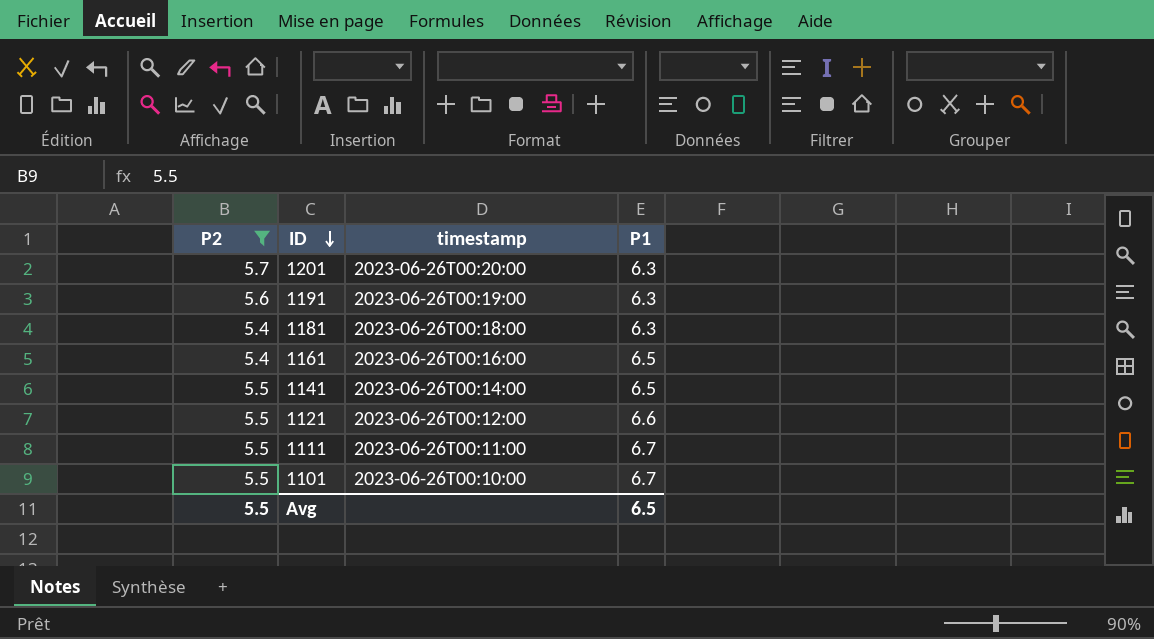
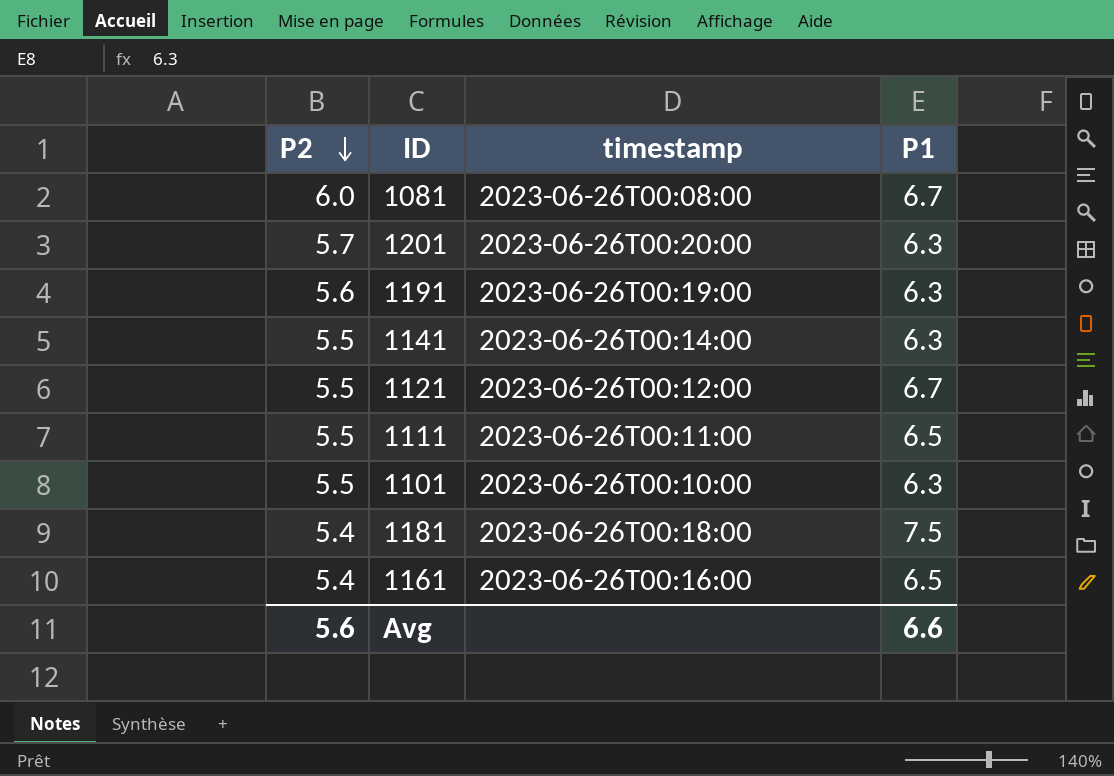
filter: P2 != 6.0 -> none
row order: ID descending -> P2 descending
1141 | P1: 6.5 -> 6.3
1121 | P1: 6.6 -> 6.7
1111 | P1: 6.7 -> 6.5
1101 | P1: 6.7 -> 6.3
1181 | P1: 6.3 -> 7.5
Avg | P2: 5.5 -> 5.6
Avg | P1: 6.5 -> 6.6

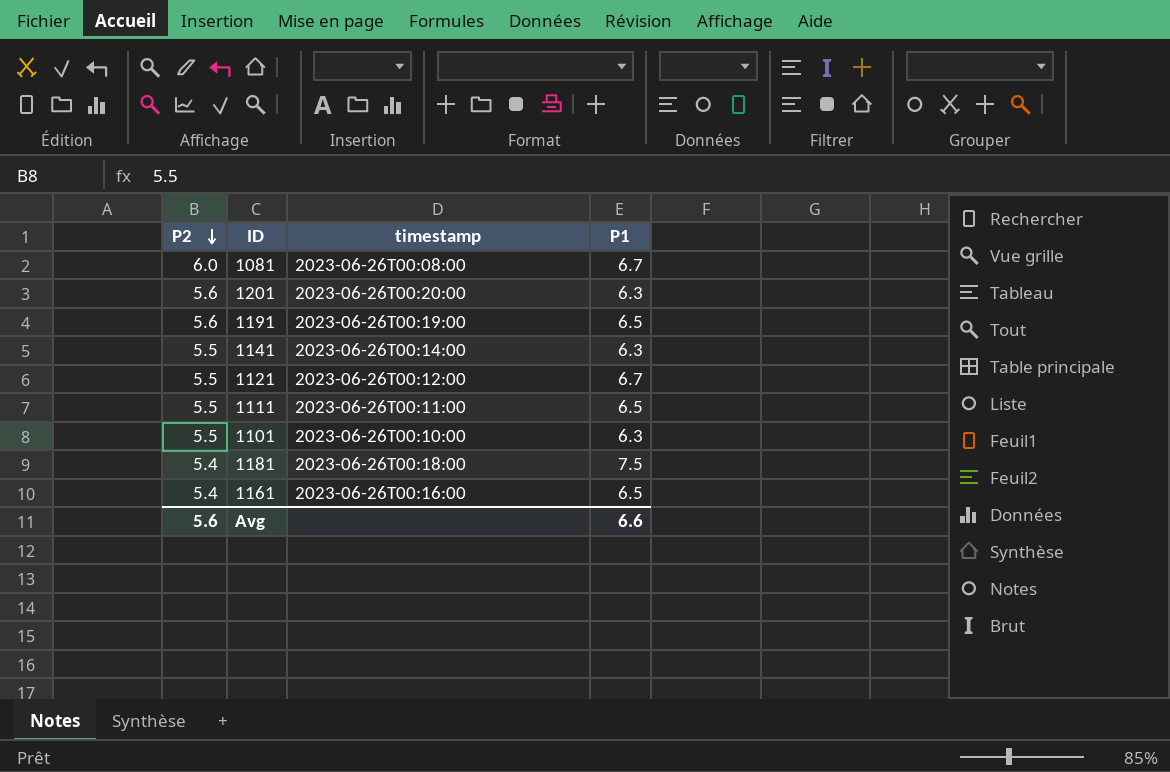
1201 | P2: 5.7 -> 5.6
1191 | P1: 6.3 -> 6.5

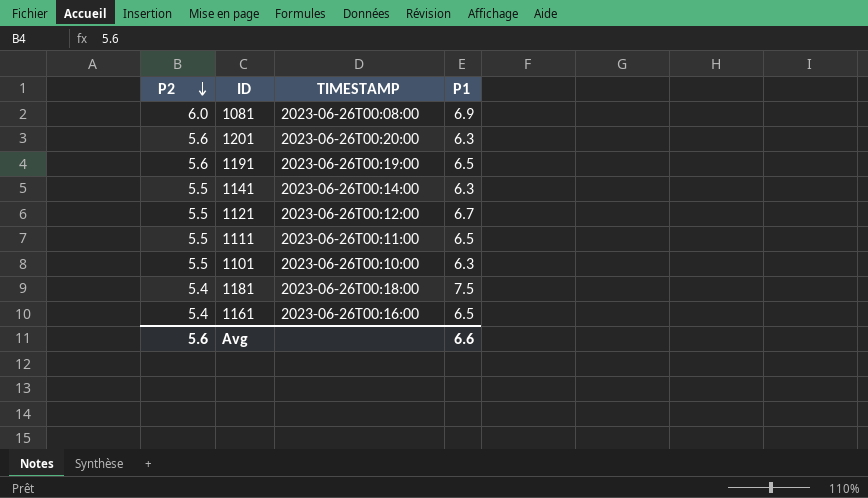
column name: timestamp -> TIMESTAMP
1081 | P1: 6.7 -> 6.9

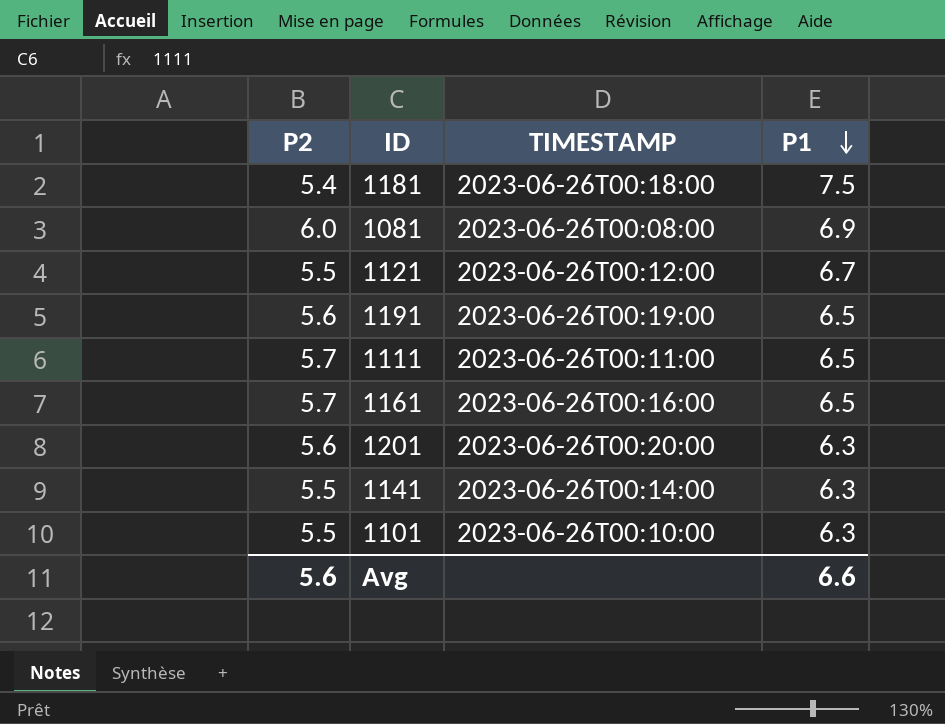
row order: P2 descending -> P1 descending
1111 | P2: 5.5 -> 5.7
1161 | P2: 5.4 -> 5.7

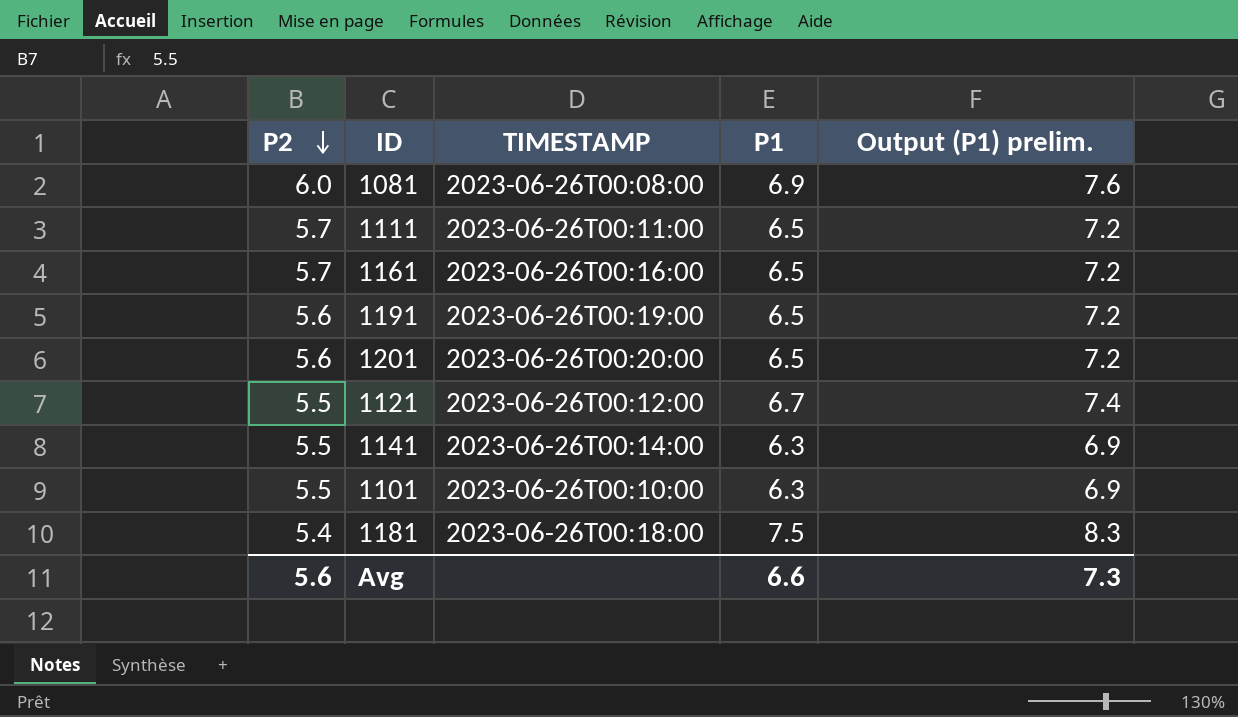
row order: P1 descending -> P2 descending
column Output (P1) prelim. | formula: none -> [P1] * 1.1
1201 | P1: 6.3 -> 6.5

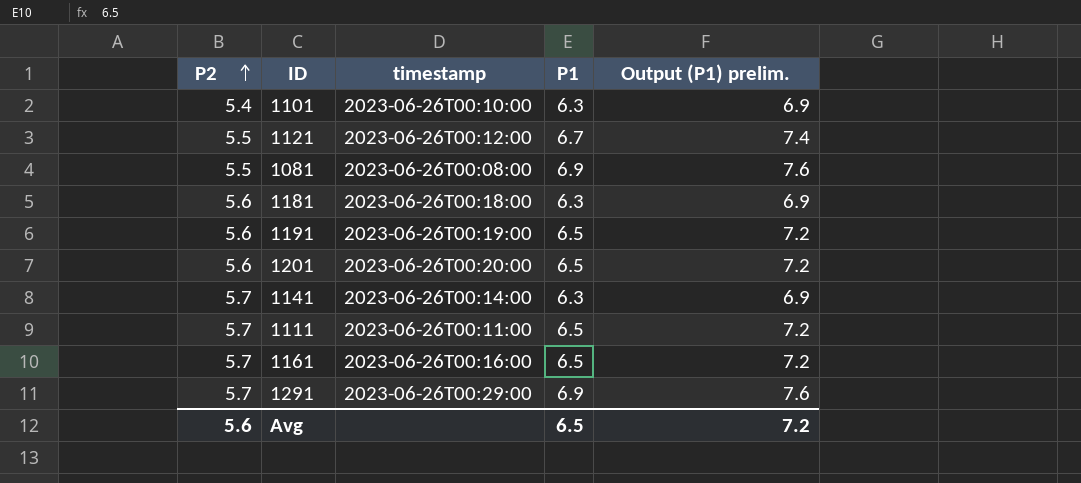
row order: P2 descending -> P2 ascending
column name: TIMESTAMP -> timestamp
1101 | P2: 5.5 -> 5.4
1081 | P2: 6.0 -> 5.5
1181 | P2: 5.4 -> 5.6
1181 | P1: 7.5 -> 6.3
1181 | Output (P1) prelim.: 8.3 -> 6.9
1141 | P2: 5.5 -> 5.7
row 1291: none -> 5.7 | 2023-06-26T00:29:00 | 6.9 | 7.6
Avg | P1: 6.6 -> 6.5
Avg | Output (P1) prelim.: 7.3 -> 7.2

